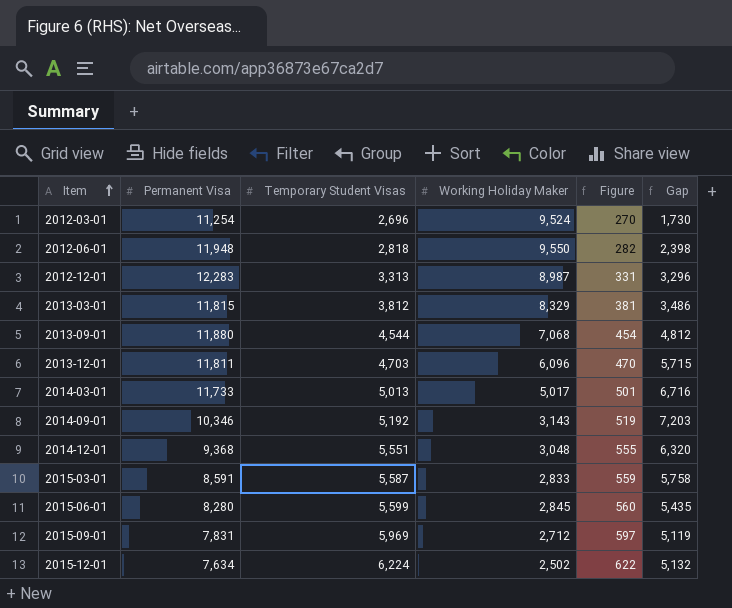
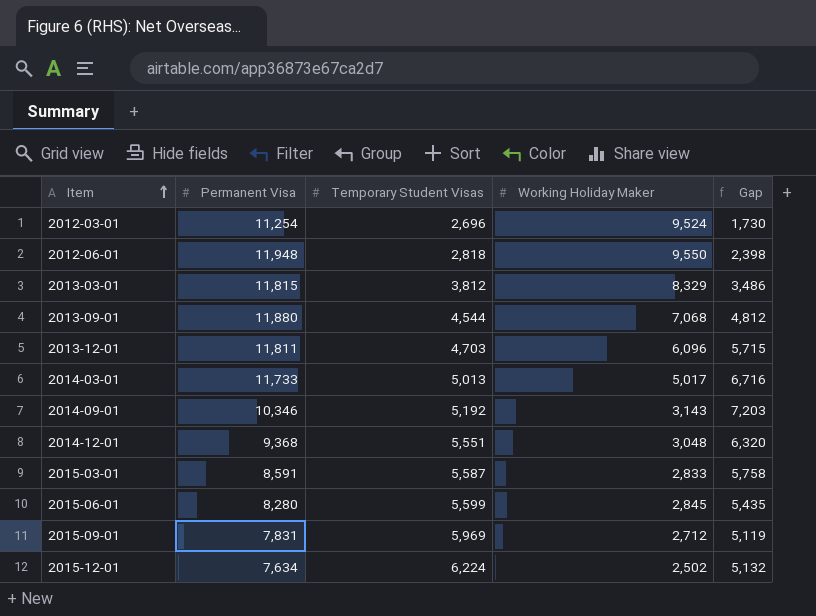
column Figure | formula: [Temporary Student Visas] * 0.1 -> none
row 2012-12-01: 12,283 | 3,313 | 8,987 | 331 | 3,296 -> none

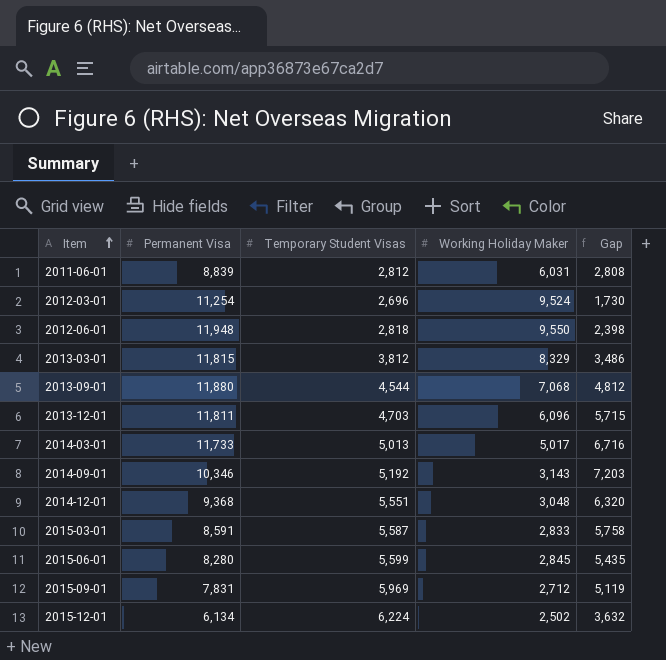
row 2011-06-01: none -> 8,839 | 2,812 | 6,031 | 2,808
2015-12-01 | Permanent Visa: 7,634 -> 6,134
2015-12-01 | Gap: 5,132 -> 3,632

